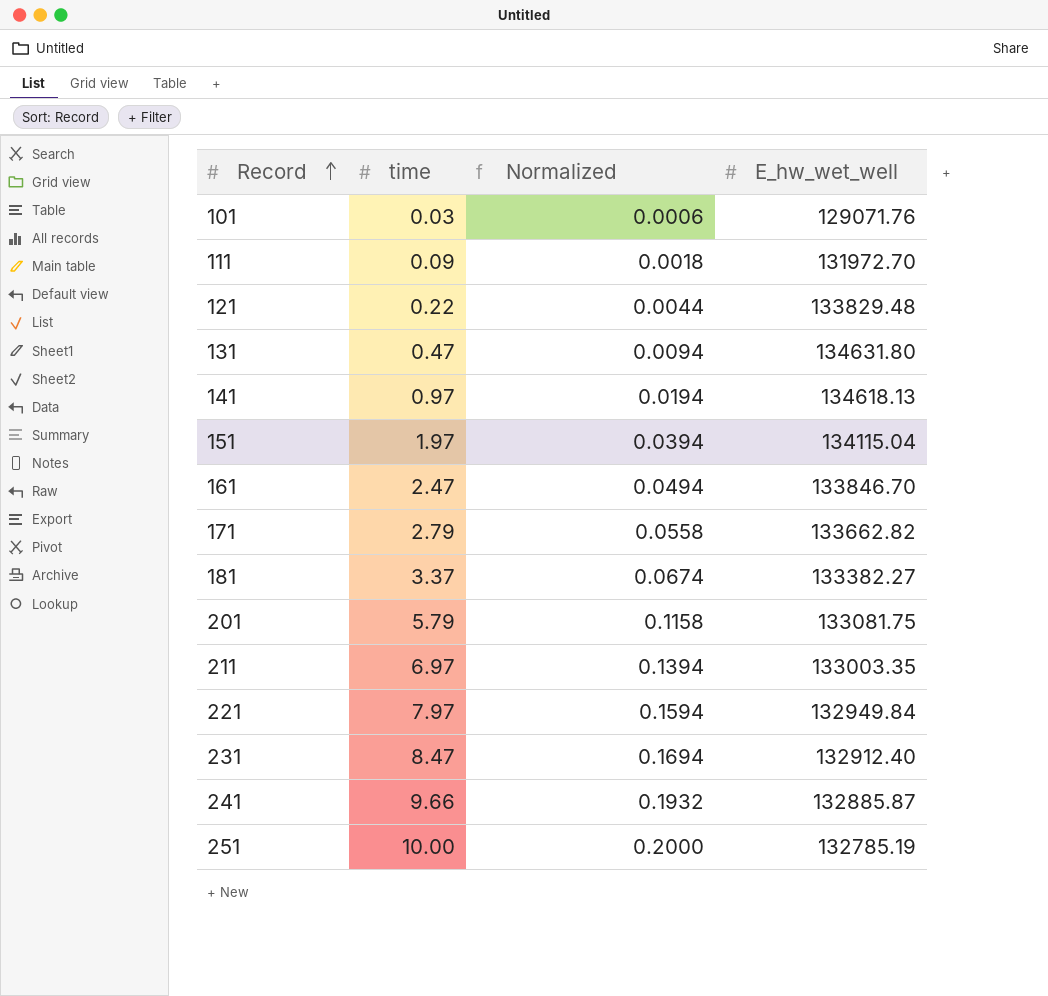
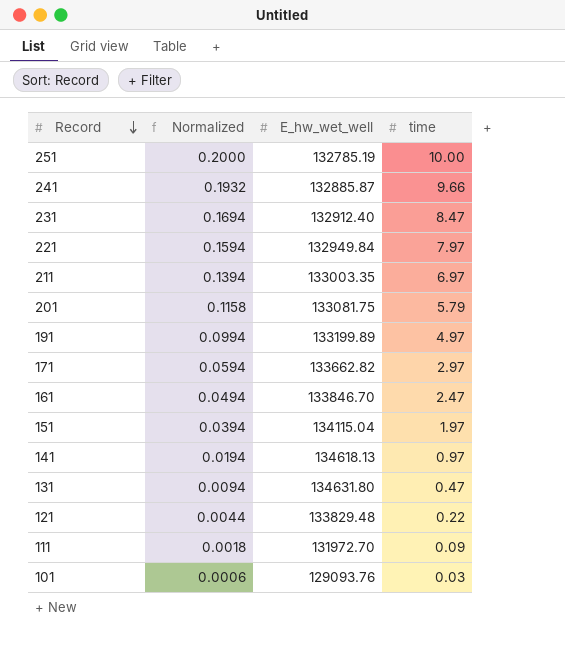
row order: Record ascending -> Record descending
column time | position: 2 -> 4
row 181: 3.37 | 0.0674 | 133382.27 -> none
row 191: none -> 0.0994 | 133199.89 | 4.97
171 | Normalized: 0.0558 -> 0.0594
171 | time: 2.79 -> 2.97
101 | E_hw_wet_well: 129071.76 -> 129093.76

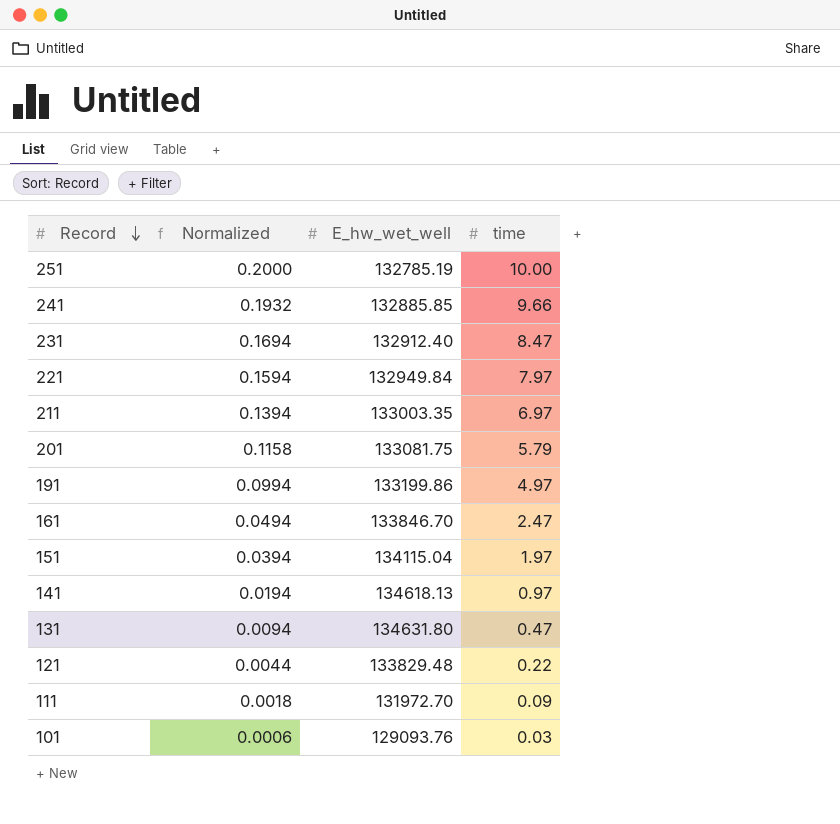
row 171: 0.0594 | 133662.82 | 2.97 -> none
241 | E_hw_wet_well: 132885.87 -> 132885.85
191 | E_hw_wet_well: 133199.89 -> 133199.86

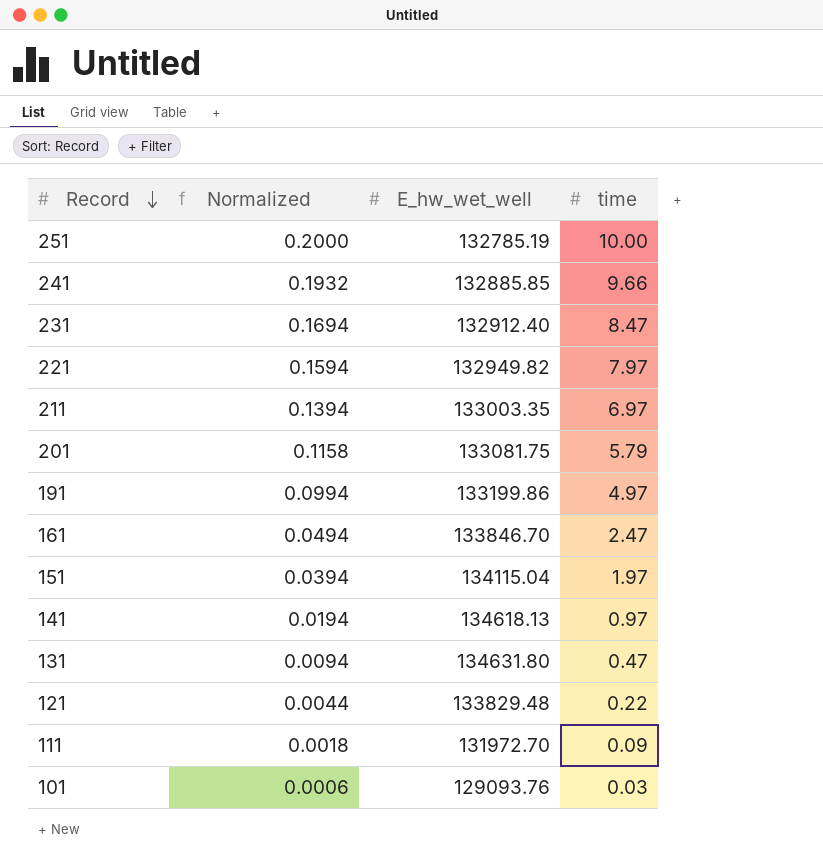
221 | E_hw_wet_well: 132949.84 -> 132949.82

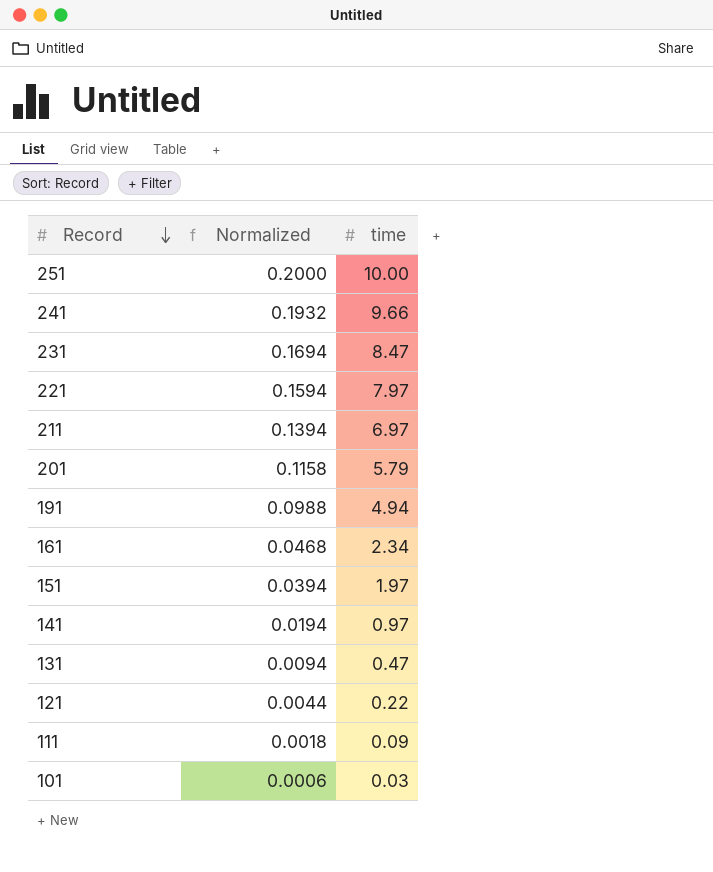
column E_hw_wet_well | position: 3 -> none
191 | Normalized: 0.0994 -> 0.0988
191 | time: 4.97 -> 4.94
161 | Normalized: 0.0494 -> 0.0468
161 | time: 2.47 -> 2.34

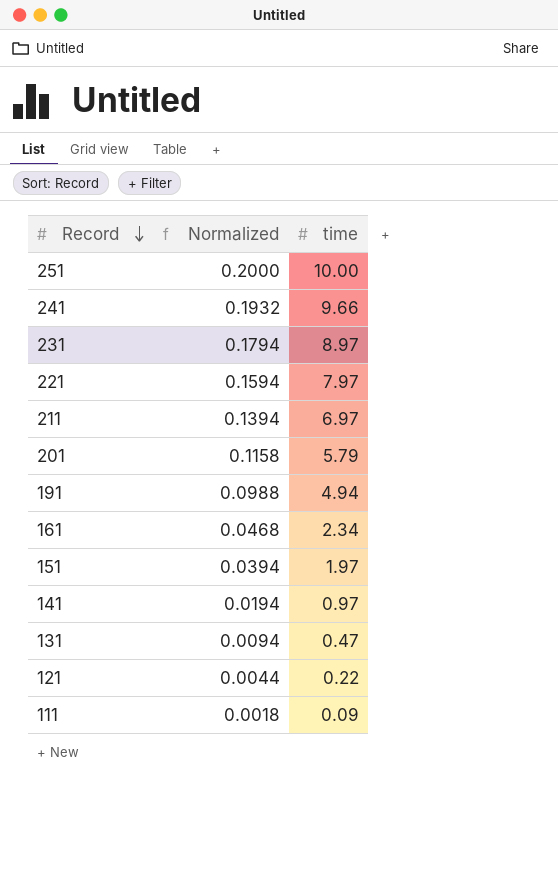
row 101: 0.0006 | 0.03 -> none
231 | Normalized: 0.1694 -> 0.1794
231 | time: 8.47 -> 8.97

